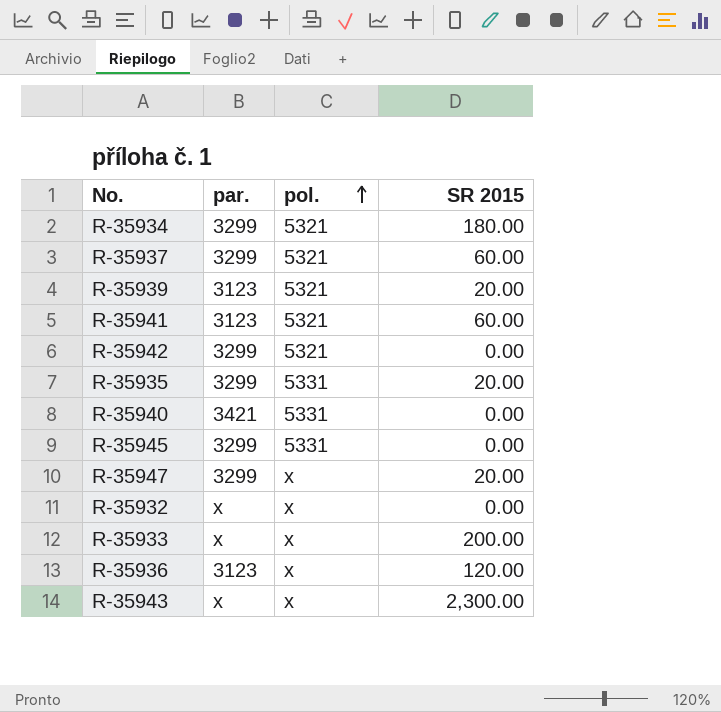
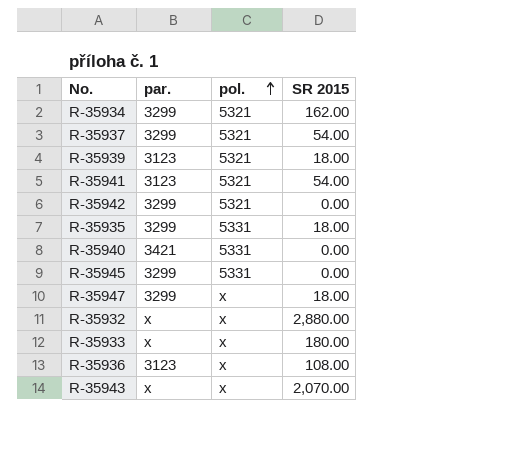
R-35934 | SR 2015: 180.00 -> 162.00
R-35937 | SR 2015: 60.00 -> 54.00
R-35939 | SR 2015: 20.00 -> 18.00
R-35941 | SR 2015: 60.00 -> 54.00
R-35935 | SR 2015: 20.00 -> 18.00
R-35947 | SR 2015: 20.00 -> 18.00
R-35932 | SR 2015: 0.00 -> 2,880.00
R-35933 | SR 2015: 200.00 -> 180.00
R-35936 | SR 2015: 120.00 -> 108.00
R-35943 | SR 2015: 2,300.00 -> 2,070.00

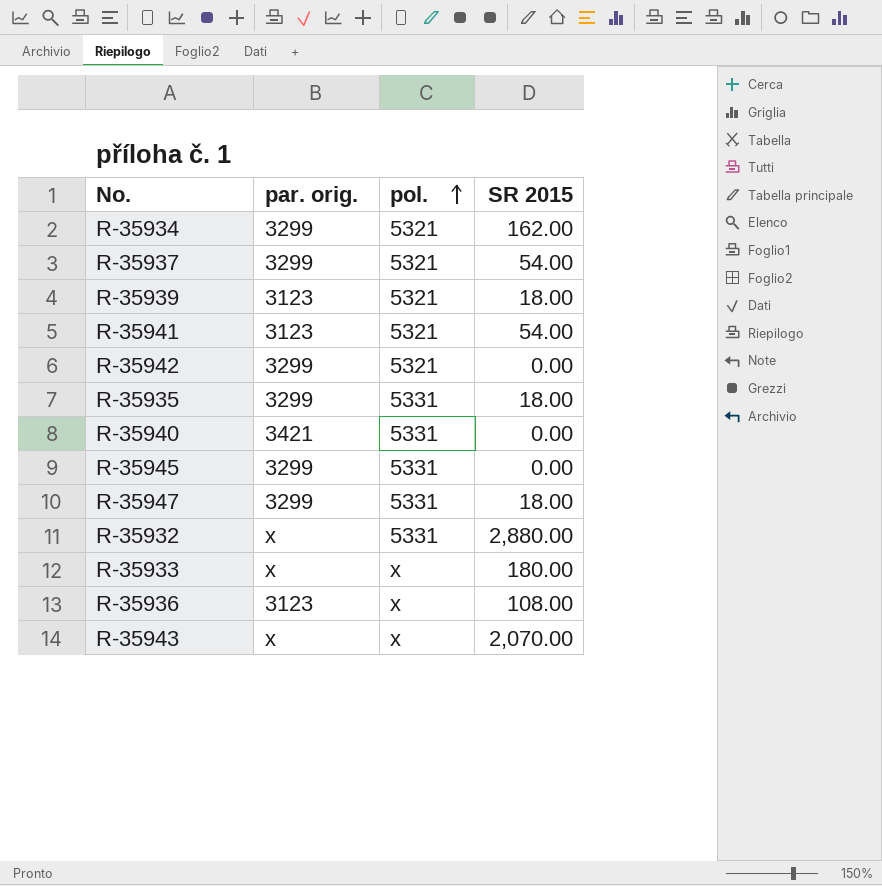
column name: par. -> par. orig.
R-35947 | pol.: x -> 5331
R-35932 | pol.: x -> 5331

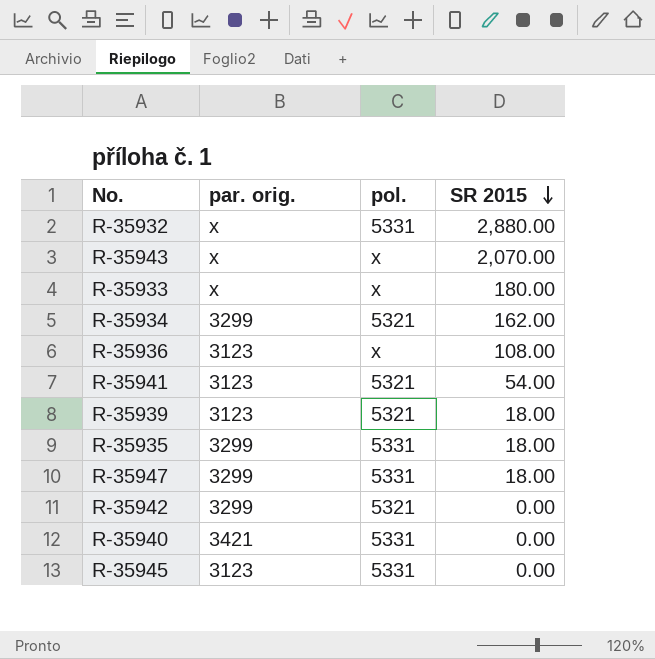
row order: pol. ascending -> SR 2015 descending
row R-35937: 3299 | 5321 | 54.00 -> none
R-35945 | par. orig.: 3299 -> 3123

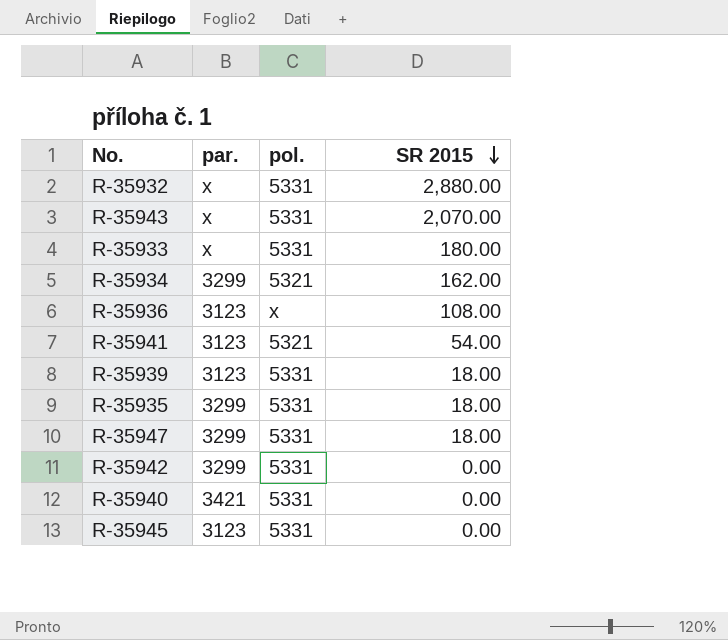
column name: par. orig. -> par.
R-35943 | pol.: x -> 5331
R-35933 | pol.: x -> 5331
R-35939 | pol.: 5321 -> 5331
R-35942 | pol.: 5321 -> 5331

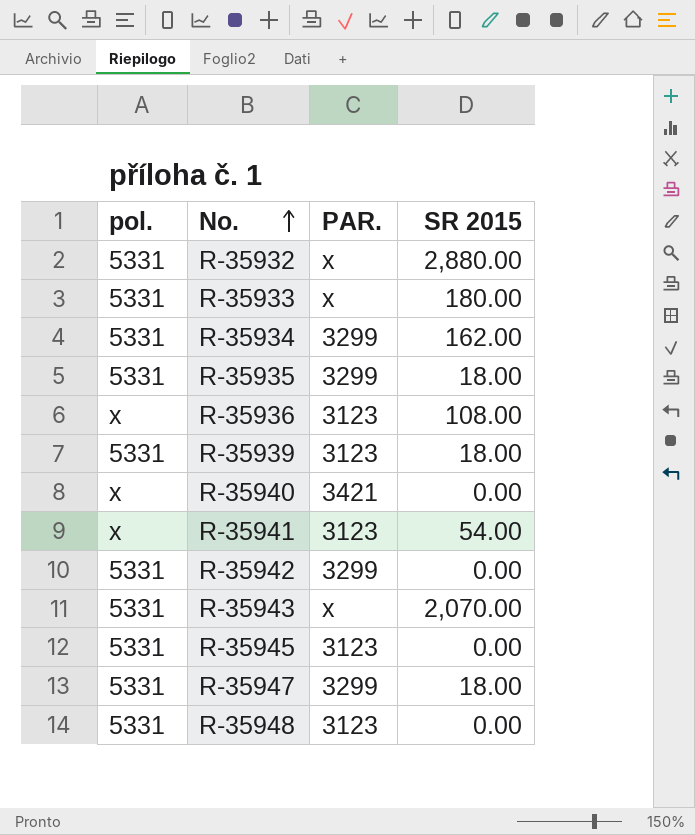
row order: SR 2015 descending -> No. ascending
column pol. | position: 3 -> 1
column name: par. -> PAR.
R-35934 | pol.: 5321 -> 5331
R-35940 | pol.: 5331 -> x
R-35941 | pol.: 5321 -> x
row R-35948: none -> 5331 | 3123 | 0.00

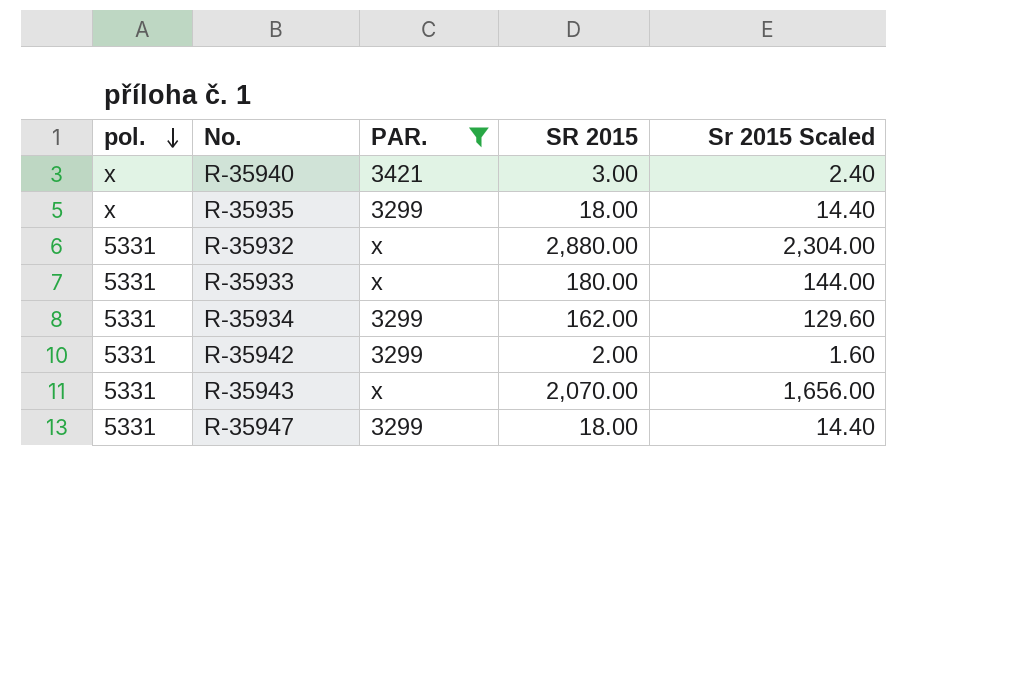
filter: none -> PAR. != 3123
row order: No. ascending -> pol. descending
column Sr 2015 Scaled | formula: none -> [SR 2015] * 0.8
R-35940 | SR 2015: 0.00 -> 3.00
R-35935 | pol.: 5331 -> x
R-35942 | SR 2015: 0.00 -> 2.00

